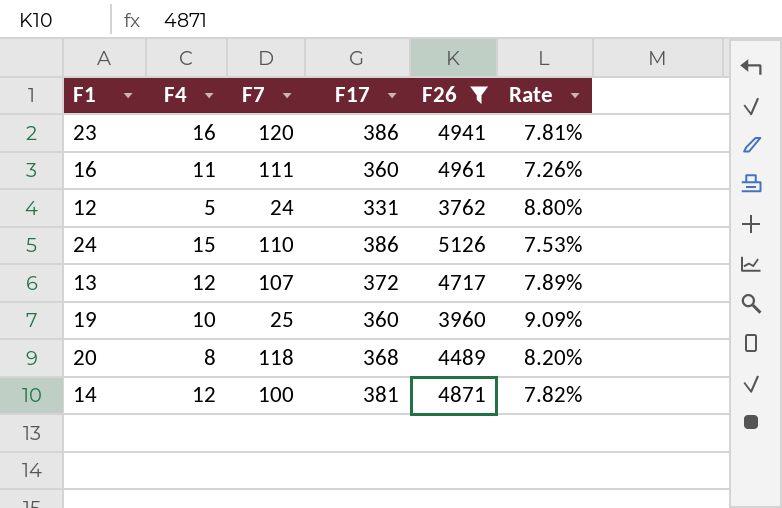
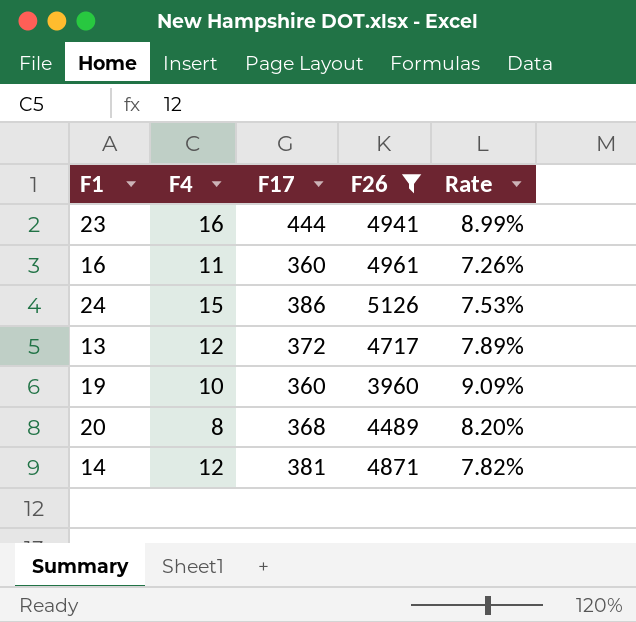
column F7 | position: 3 -> none
row 12: 5 | 24 | 331 | 3762 | 8.80% -> none
23 | F17: 386 -> 444
23 | Rate: 7.81% -> 8.99%

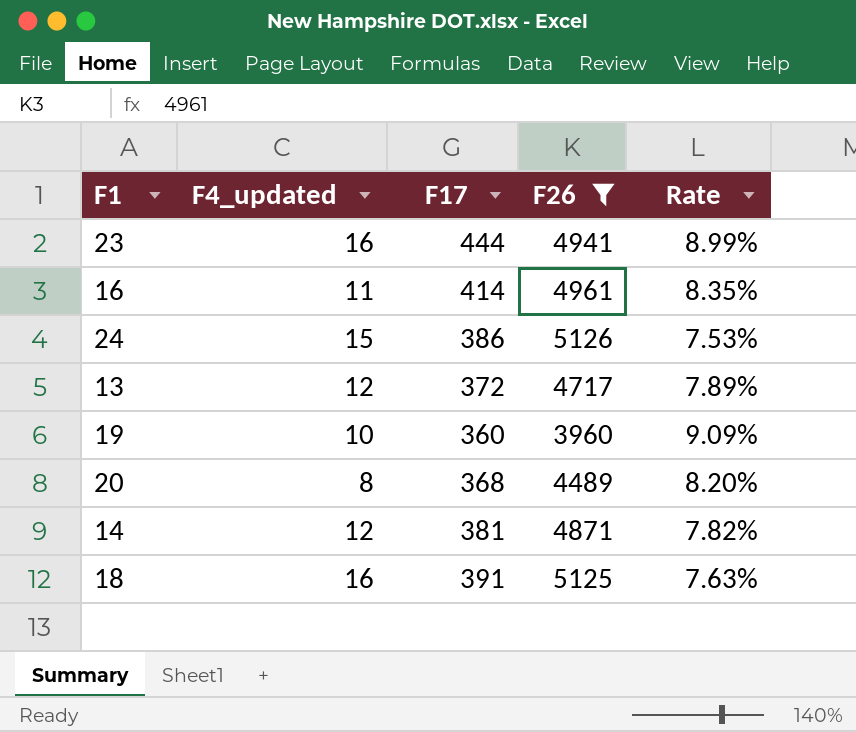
column name: F4 -> F4_updated
16 | F17: 360 -> 414
16 | Rate: 7.26% -> 8.35%
row 18: none -> 16 | 391 | 5125 | 7.63%

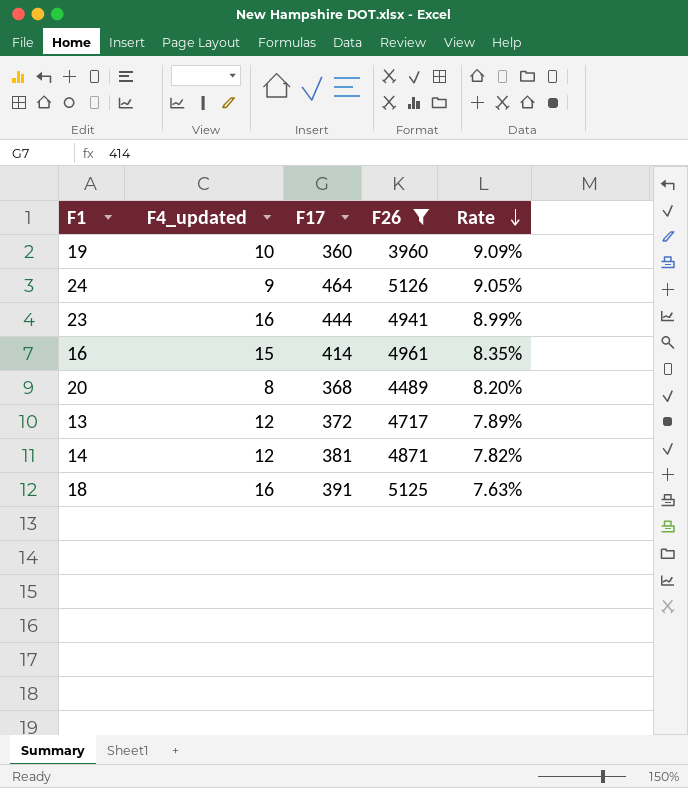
row order: none -> Rate descending
24 | F4_updated: 15 -> 9
24 | F17: 386 -> 464
24 | Rate: 7.53% -> 9.05%
16 | F4_updated: 11 -> 15

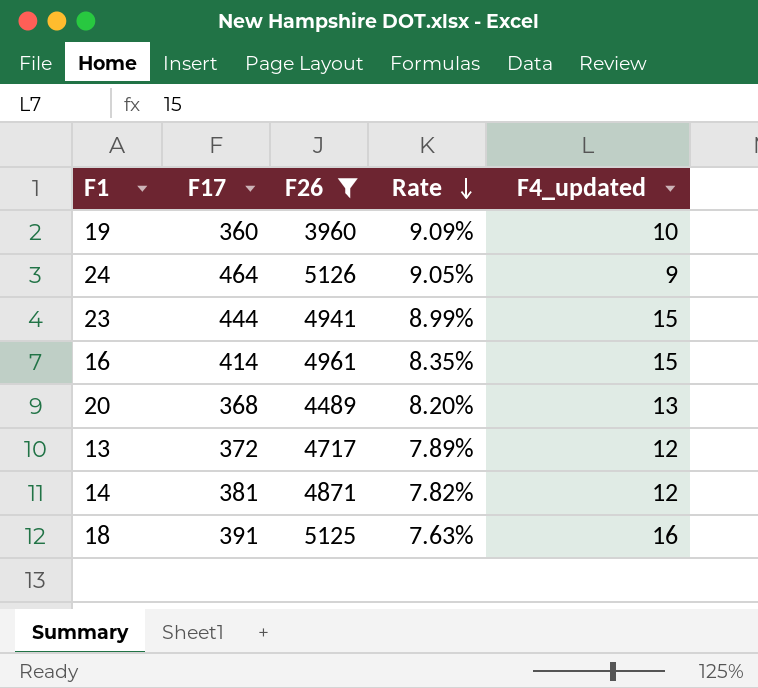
column F4_updated | position: 2 -> 5
23 | F4_updated: 16 -> 15
20 | F4_updated: 8 -> 13

